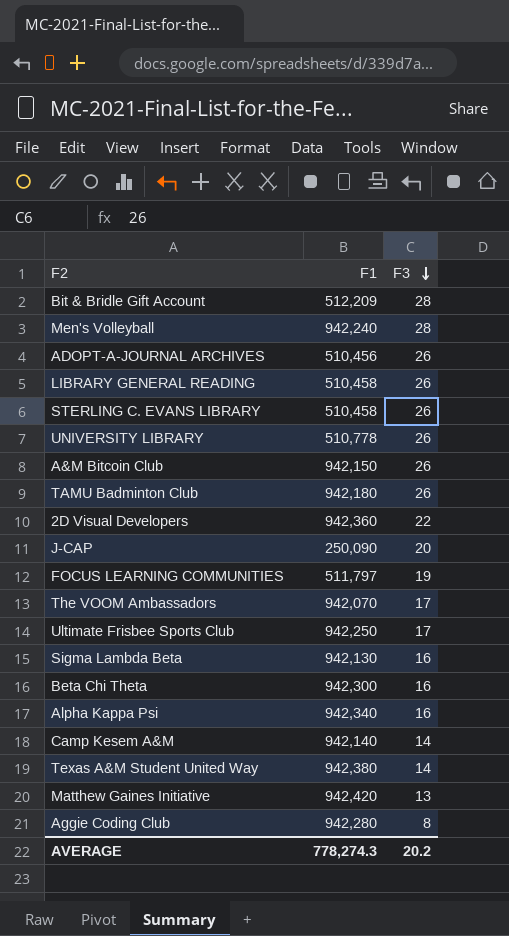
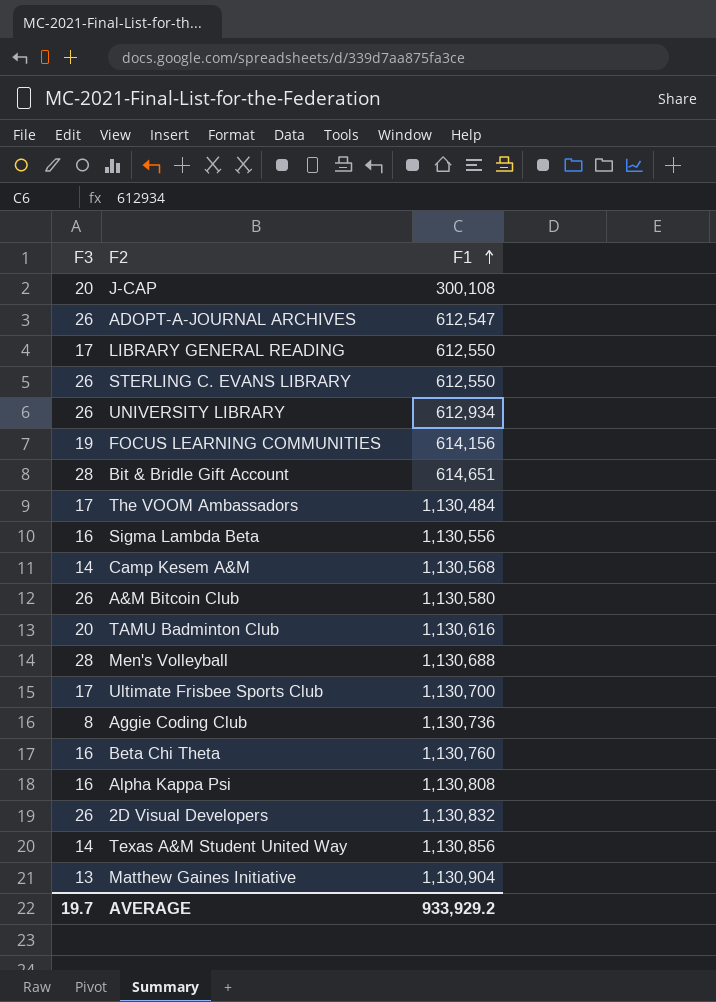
row order: F3 descending -> F1 ascending
column F3 | position: 3 -> 1
J-CAP | F1: 250,090 -> 300,108
ADOPT-A-JOURNAL ARCHIVES | F1: 510,456 -> 612,547
LIBRARY GENERAL READING | F3: 26 -> 17
LIBRARY GENERAL READING | F1: 510,458 -> 612,550
STERLING C. EVANS LIBRARY | F1: 510,458 -> 612,550
UNIVERSITY LIBRARY | F1: 510,778 -> 612,934
FOCUS LEARNING COMMUNITIES | F1: 511,797 -> 614,156
Bit & Bridle Gift Account | F1: 512,209 -> 614,651
The VOOM Ambassadors | F1: 942,070 -> 1,130,484
Sigma Lambda Beta | F1: 942,130 -> 1,130,556
Camp Kesem A&M | F1: 942,140 -> 1,130,568
A&M Bitcoin Club | F1: 942,150 -> 1,130,580
TAMU Badminton Club | F3: 26 -> 20
TAMU Badminton Club | F1: 942,180 -> 1,130,616
Men's Volleyball | F1: 942,240 -> 1,130,688
Ultimate Frisbee Sports Club | F1: 942,250 -> 1,130,700
Aggie Coding Club | F1: 942,280 -> 1,130,736
Beta Chi Theta | F1: 942,300 -> 1,130,760
Alpha Kappa Psi | F1: 942,340 -> 1,130,808
2D Visual Developers | F3: 22 -> 26
2D Visual Developers | F1: 942,360 -> 1,130,832
Texas A&M Student United Way | F1: 942,380 -> 1,130,856
Matthew Gaines Initiative | F1: 942,420 -> 1,130,904
AVERAGE | F3: 20.2 -> 19.7
AVERAGE | F1: 778,274.3 -> 933,929.2

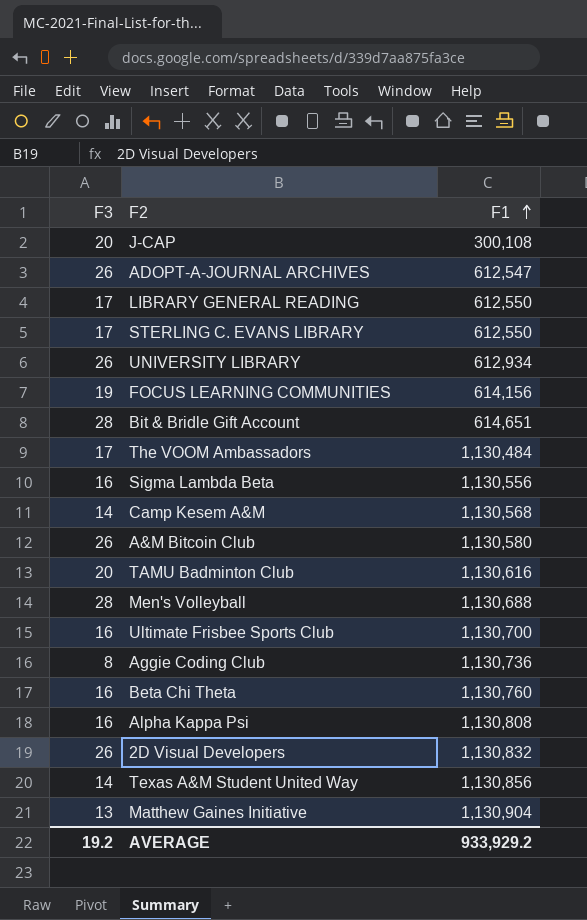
STERLING C. EVANS LIBRARY | F3: 26 -> 17
Ultimate Frisbee Sports Club | F3: 17 -> 16
AVERAGE | F3: 19.7 -> 19.2

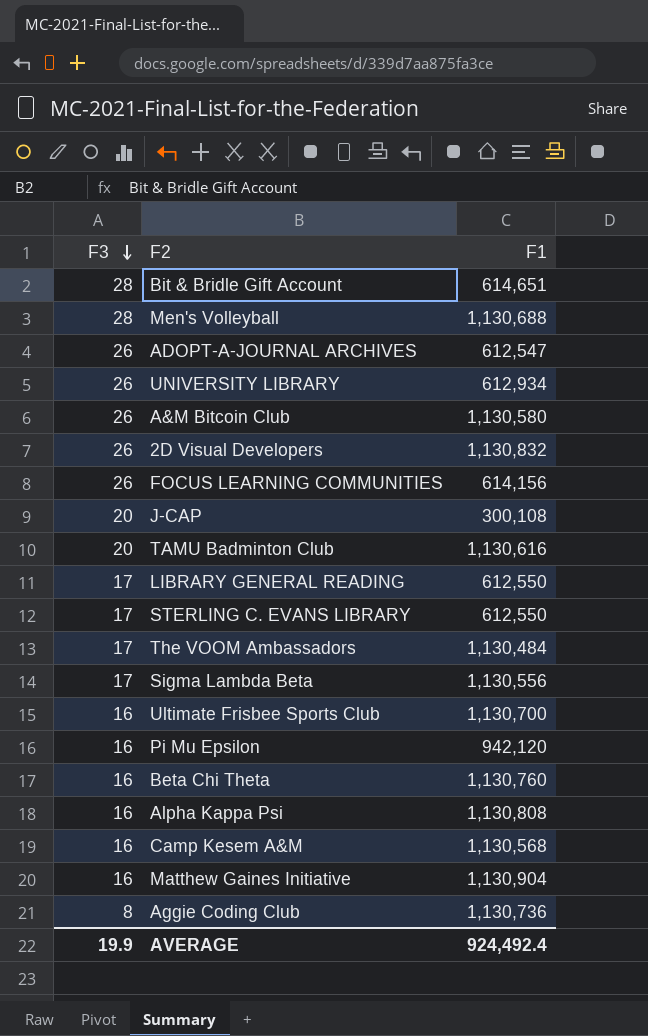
row order: F1 ascending -> F3 descending
row Texas A&M Student United Way: 14 | 1,130,856 -> none
FOCUS LEARNING COMMUNITIES | F3: 19 -> 26
Sigma Lambda Beta | F3: 16 -> 17
row Pi Mu Epsilon: none -> 16 | 942,120
Camp Kesem A&M | F3: 14 -> 16
Matthew Gaines Initiative | F3: 13 -> 16
AVERAGE | F3: 19.2 -> 19.9
AVERAGE | F1: 933,929.2 -> 924,492.4

